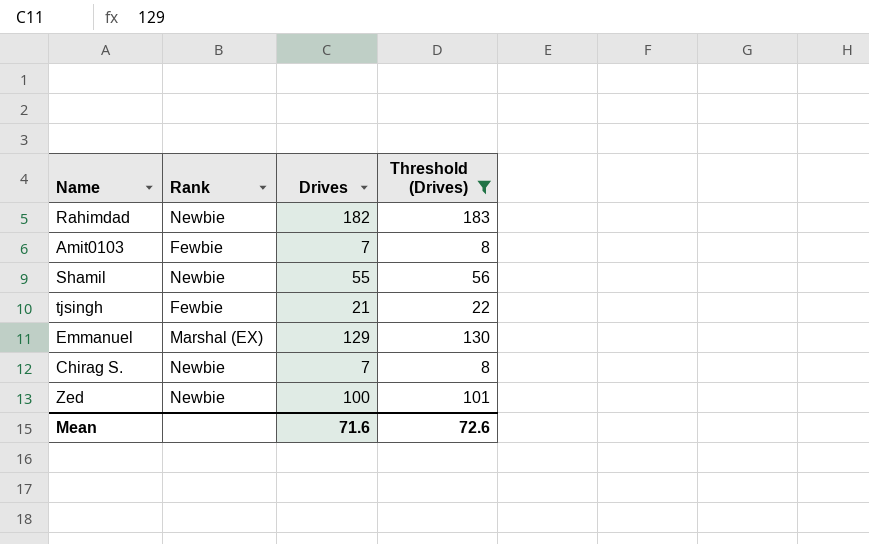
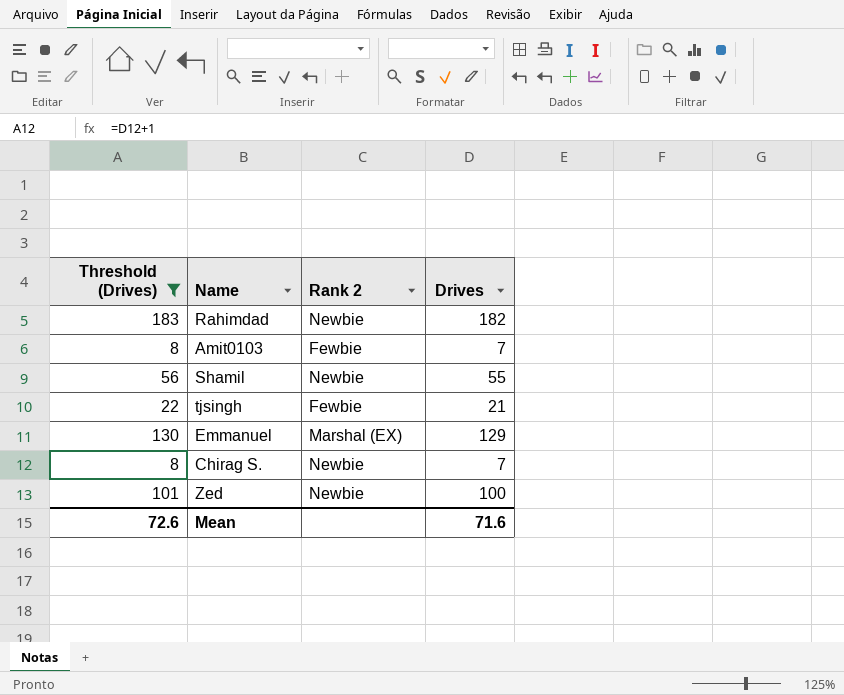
column Threshold (Drives) | position: 4 -> 1
column name: Rank -> Rank 2

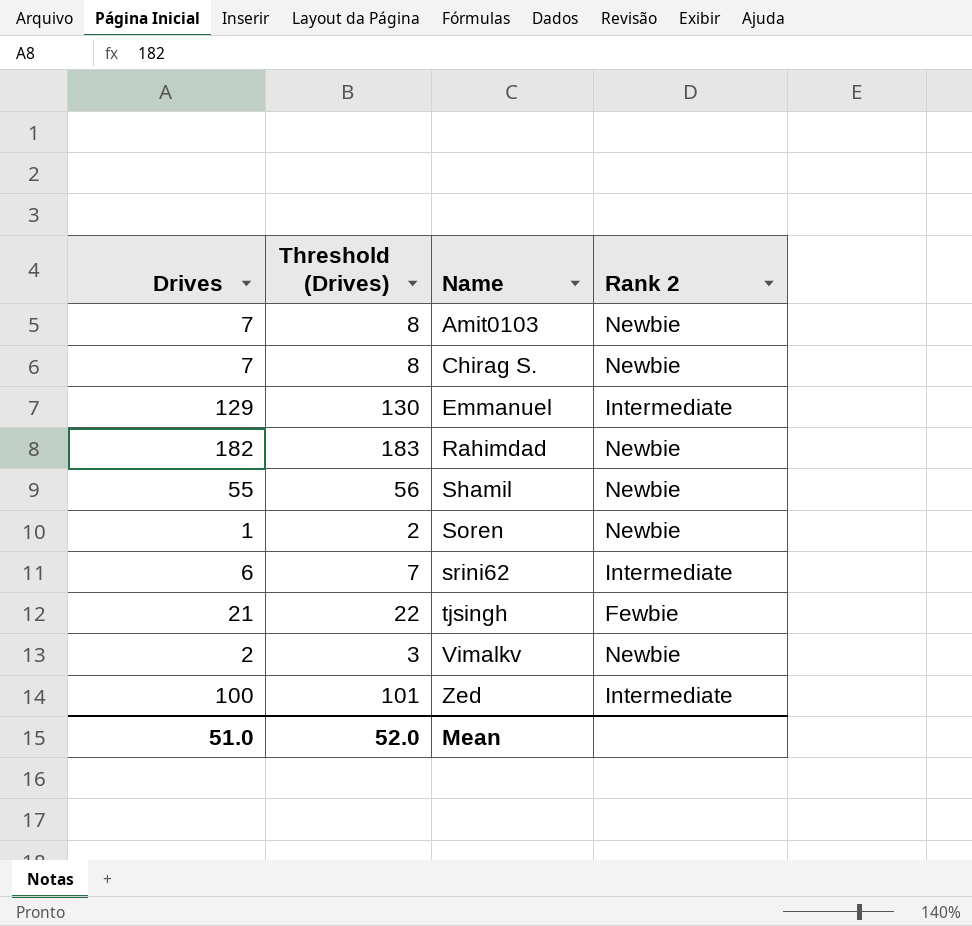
filter: Threshold (Drives) >= 8 -> none
row order: none -> Name ascending
column Drives | position: 4 -> 1
Amit0103 | Rank 2: Fewbie -> Newbie
Emmanuel | Rank 2: Marshal (EX) -> Intermediate
Zed | Rank 2: Newbie -> Intermediate
Mean | Drives: 71.6 -> 51.0
Mean | Threshold (Drives): 72.6 -> 52.0

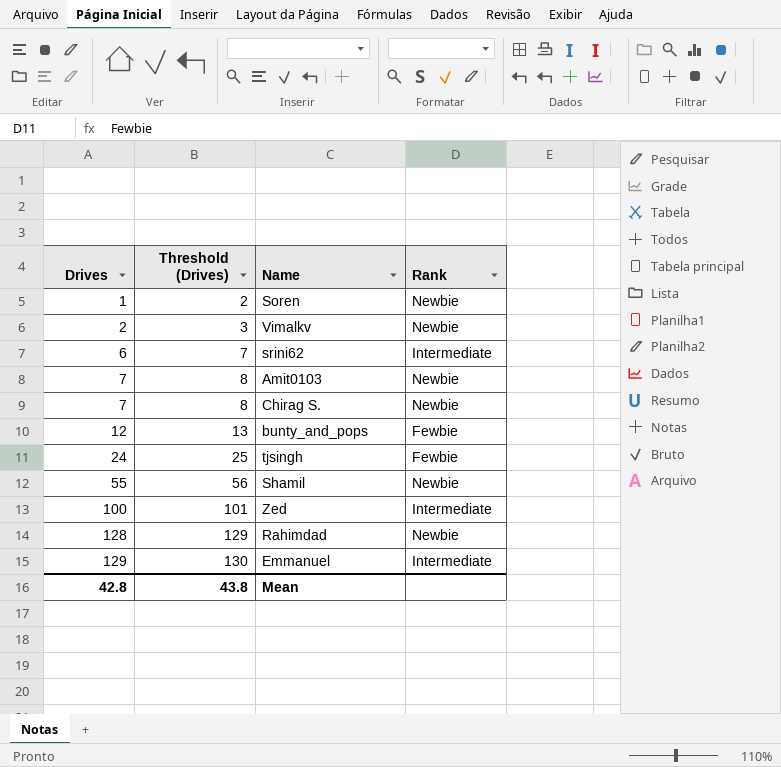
row order: Name ascending -> Drives ascending
column name: Rank 2 -> Rank
row bunty_and_pops: none -> 12 | 13 | Fewbie
tjsingh | Drives: 21 -> 24
tjsingh | Threshold (Drives): 22 -> 25
Rahimdad | Drives: 182 -> 128
Rahimdad | Threshold (Drives): 183 -> 129
Mean | Drives: 51.0 -> 42.8
Mean | Threshold (Drives): 52.0 -> 43.8

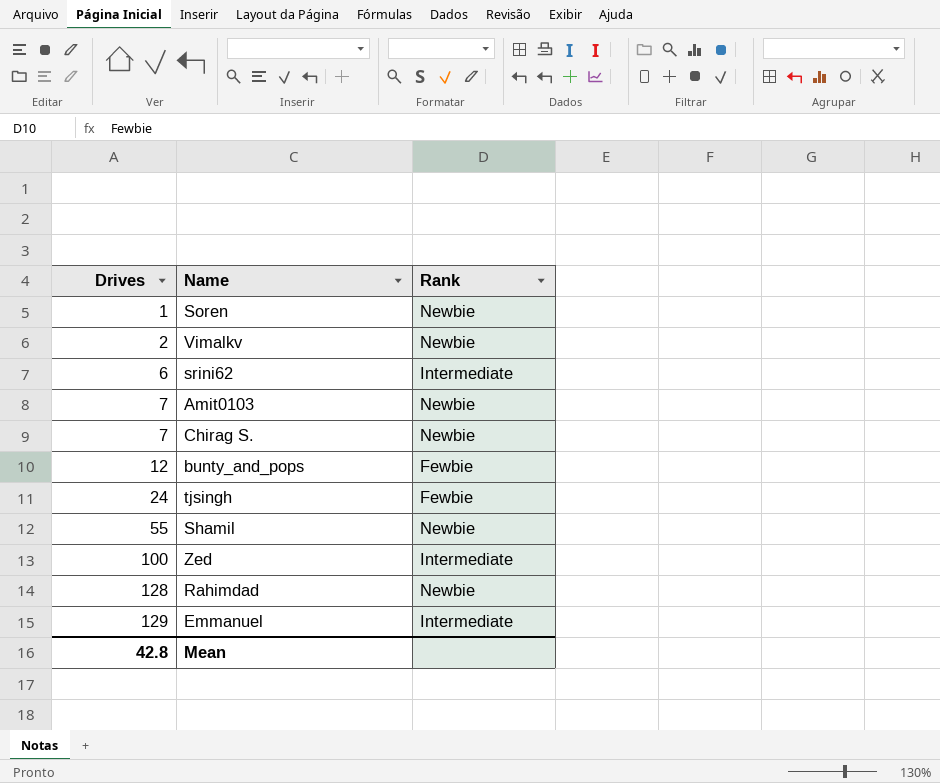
column Threshold (Drives) | formula: [Drives] + 1 -> none

